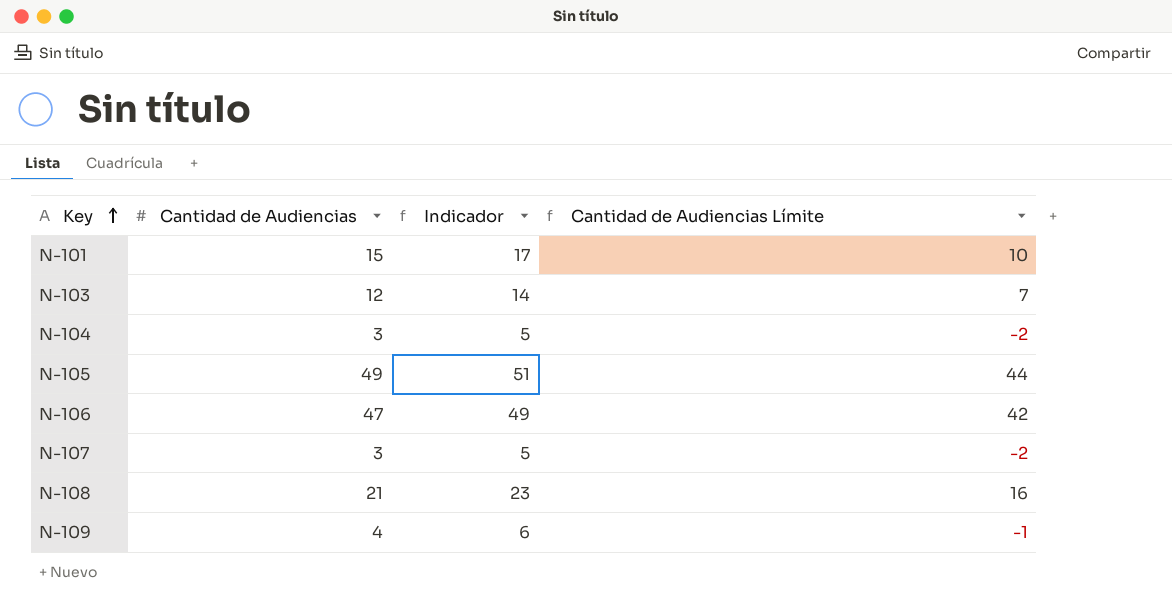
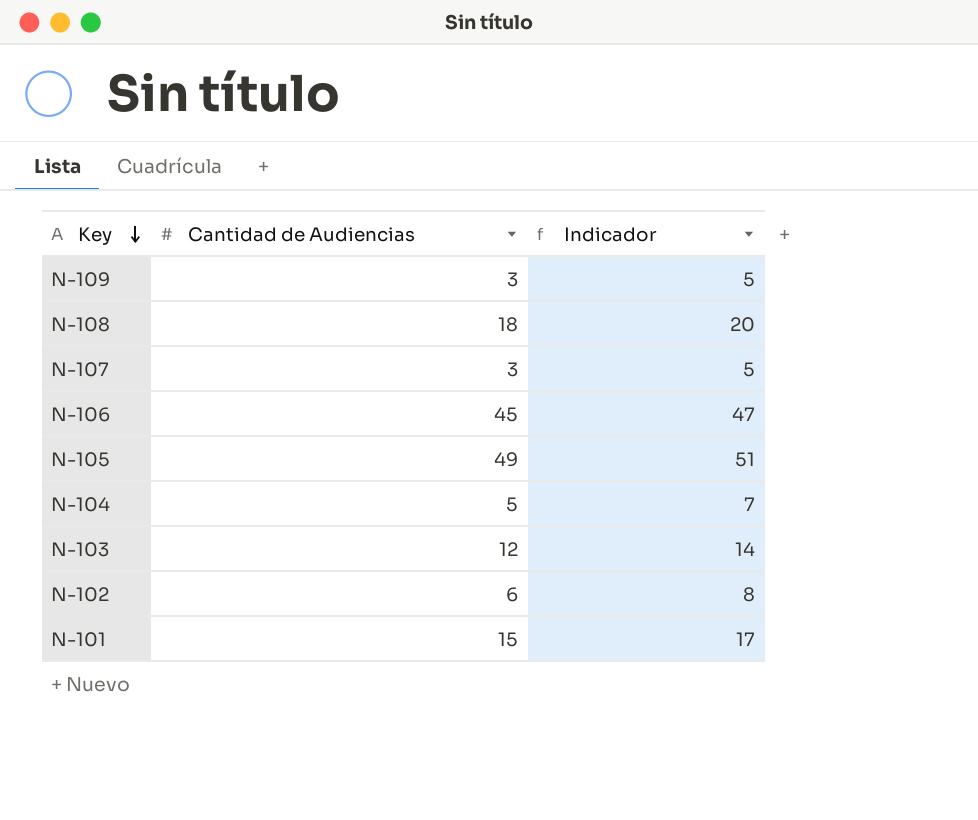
row order: Key ascending -> Key descending
column Cantidad de Audiencias Límite | formula: [Cantidad de Audiencias] - 5 -> none
N-109 | Cantidad de Audiencias: 4 -> 3
N-109 | Indicador: 6 -> 5
N-108 | Cantidad de Audiencias: 21 -> 18
N-108 | Indicador: 23 -> 20
N-106 | Cantidad de Audiencias: 47 -> 45
N-106 | Indicador: 49 -> 47
N-104 | Cantidad de Audiencias: 3 -> 5
N-104 | Indicador: 5 -> 7
row N-102: none -> 6 | 8

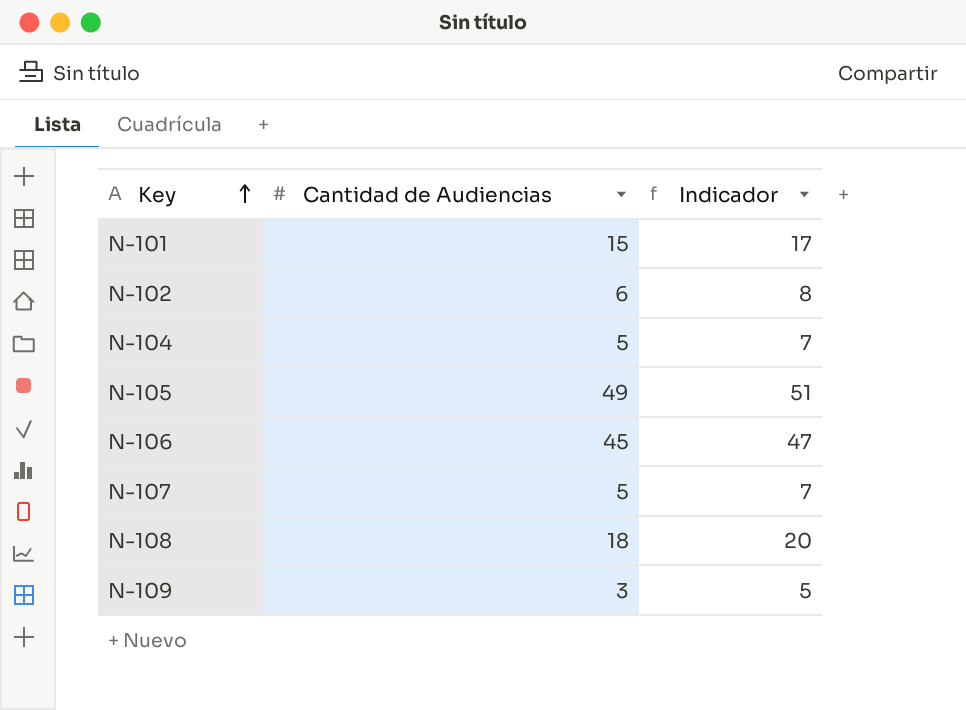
row order: Key descending -> Key ascending
row N-103: 12 | 14 -> none
N-107 | Cantidad de Audiencias: 3 -> 5
N-107 | Indicador: 5 -> 7

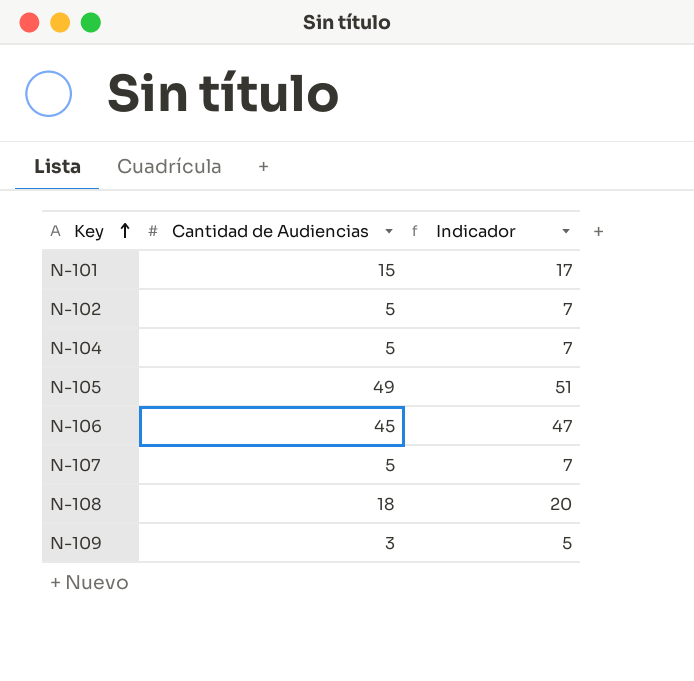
N-102 | Cantidad de Audiencias: 6 -> 5
N-102 | Indicador: 8 -> 7

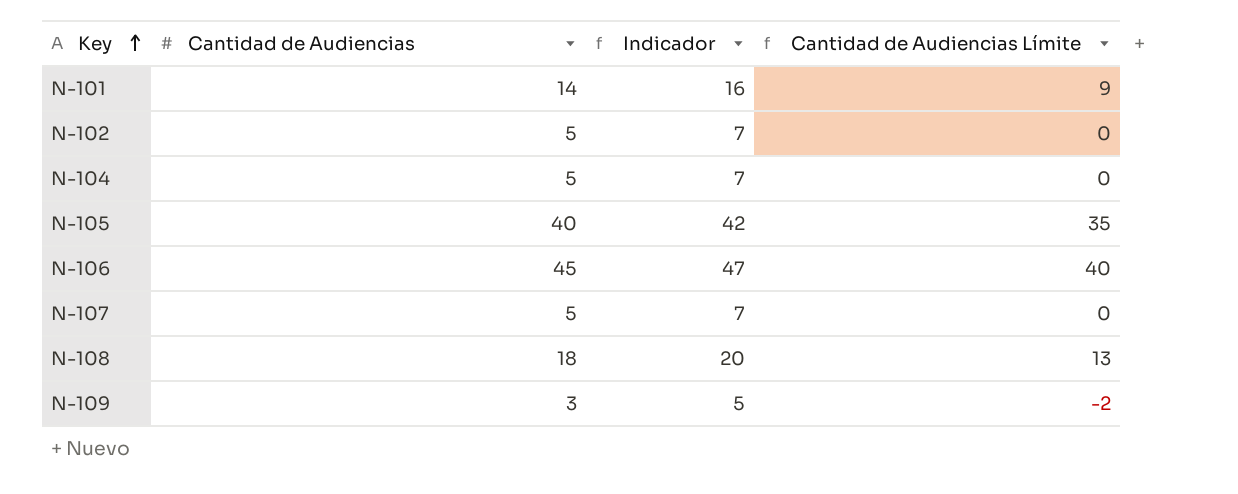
column Cantidad de Audiencias Límite | formula: none -> [Cantidad de Audiencias] - 5
N-101 | Cantidad de Audiencias: 15 -> 14
N-101 | Indicador: 17 -> 16
N-105 | Cantidad de Audiencias: 49 -> 40
N-105 | Indicador: 51 -> 42

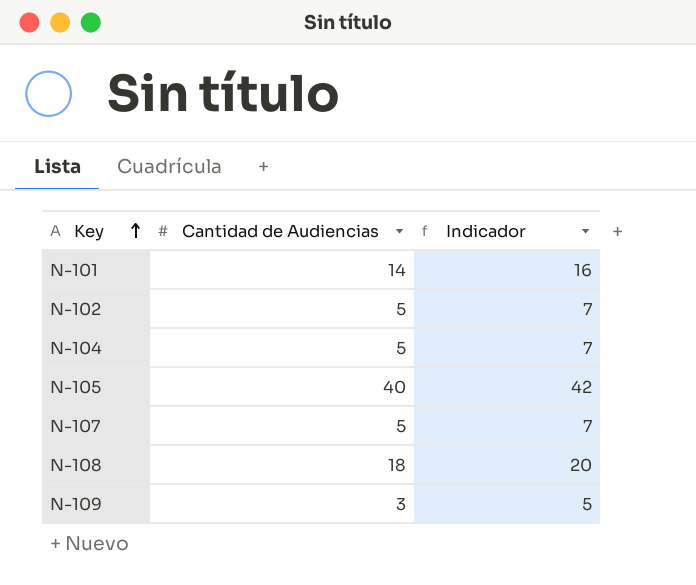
column Cantidad de Audiencias Límite | formula: [Cantidad de Audiencias] - 5 -> none
row N-106: 45 | 47 | 40 -> none

